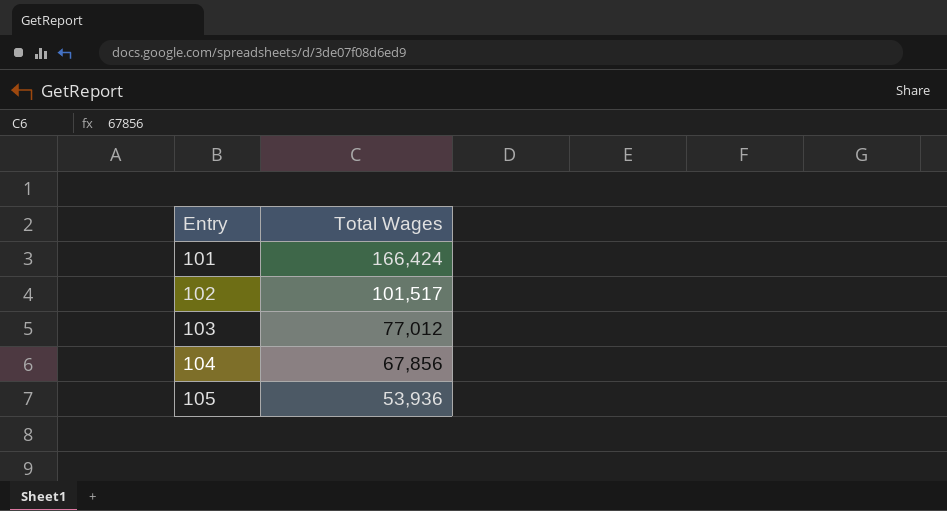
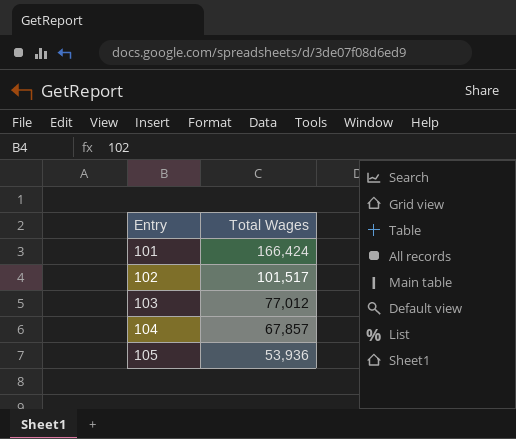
104 | Total Wages: 67,856 -> 67,857

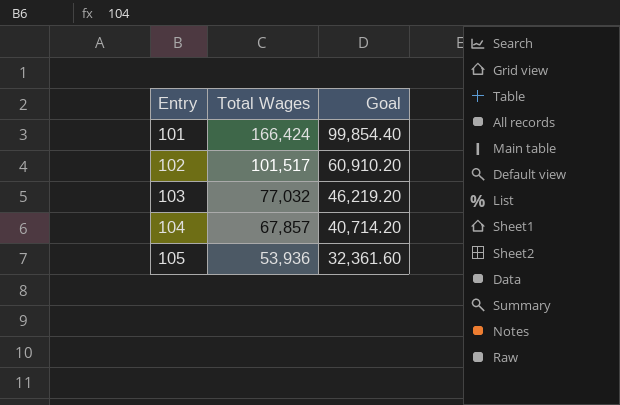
column Goal | formula: none -> [Total Wages] * 0.6
103 | Total Wages: 77,012 -> 77,032

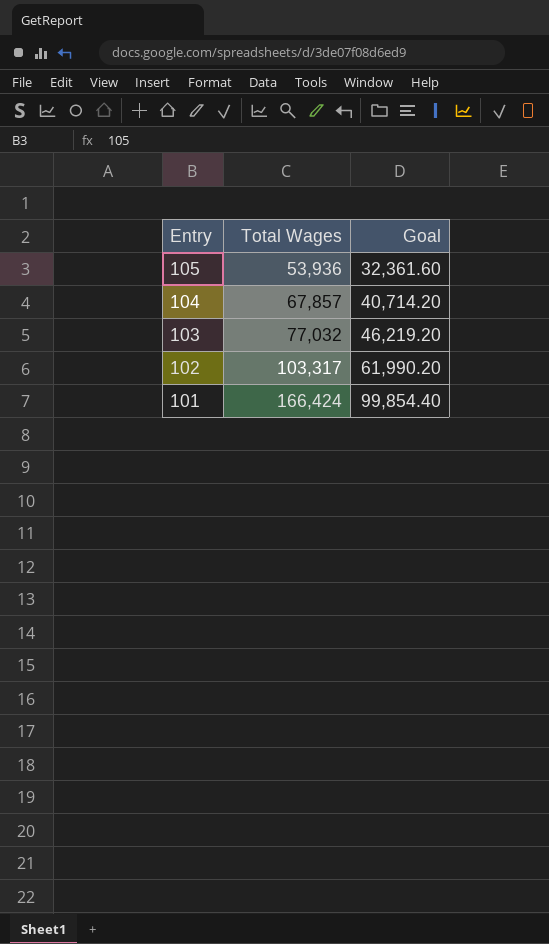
row order: Entry ascending -> Entry descending
102 | Total Wages: 101,517 -> 103,317
102 | Goal: 60,910.20 -> 61,990.20

